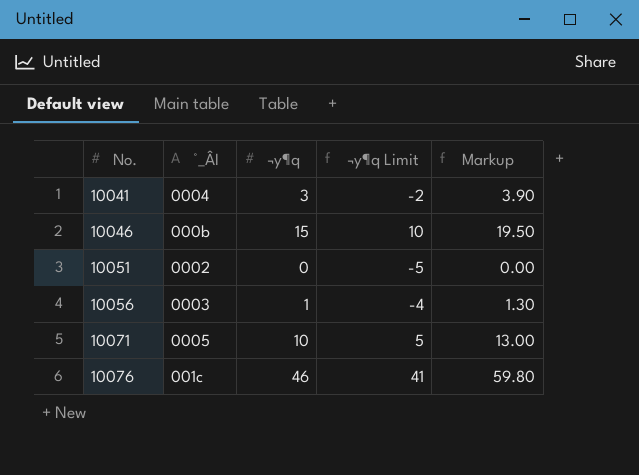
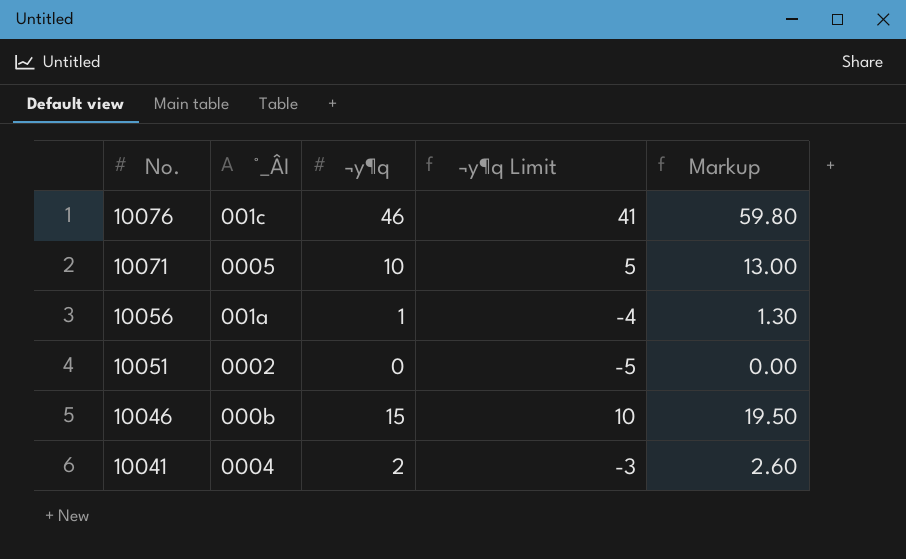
row order: No. ascending -> No. descending
10056 | °_ÂI: 0003 -> 001a
10041 | ¬y¶q: 3 -> 2
10041 | ¬y¶q Limit: -2 -> -3
10041 | Markup: 3.90 -> 2.60

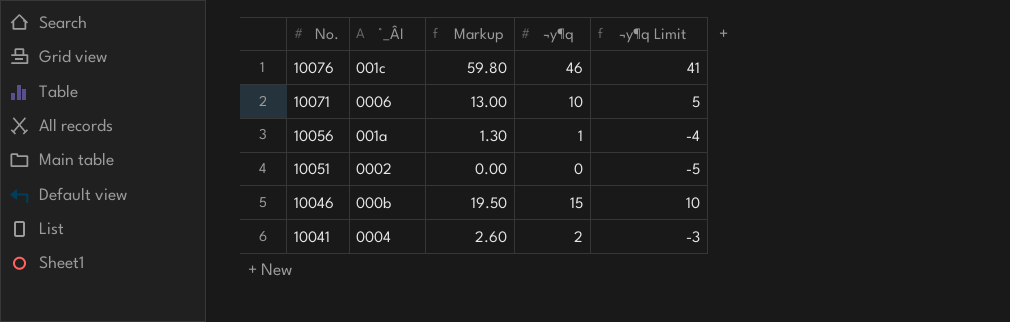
column Markup | position: 5 -> 3
10071 | °_ÂI: 0005 -> 0006

